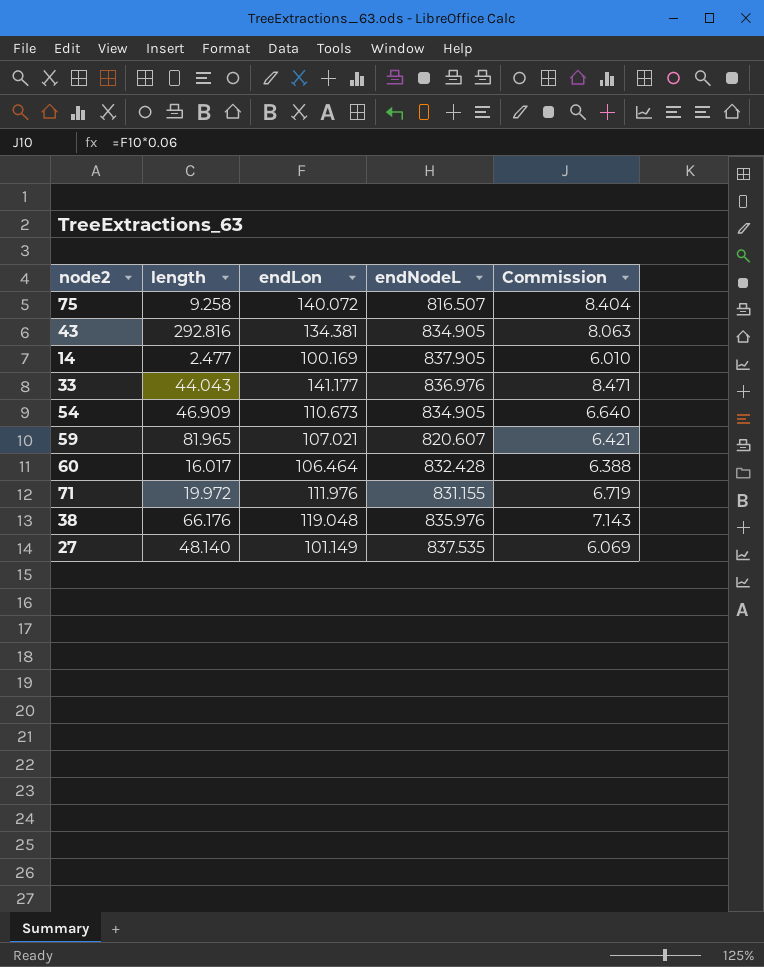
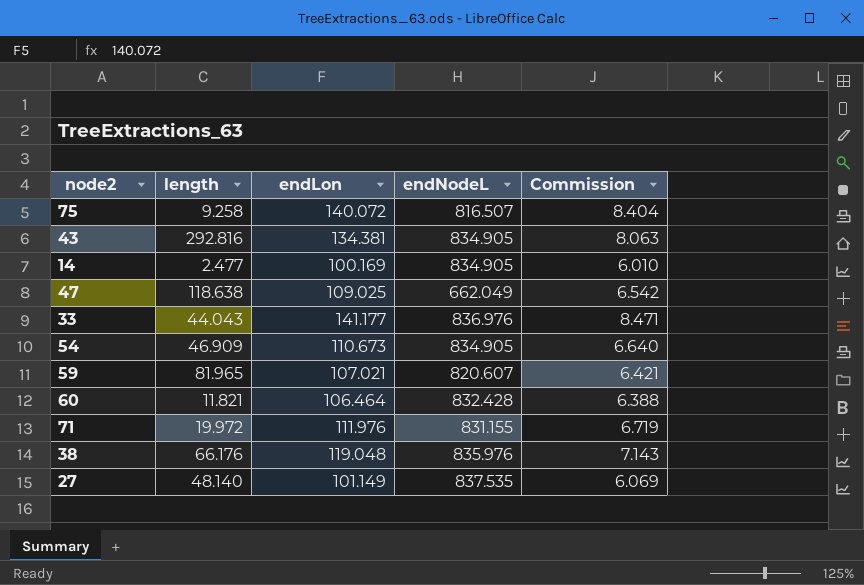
14 | endNodeL: 837.905 -> 834.905
row 47: none -> 118.638 | 109.025 | 662.049 | 6.542
60 | length: 16.017 -> 11.821

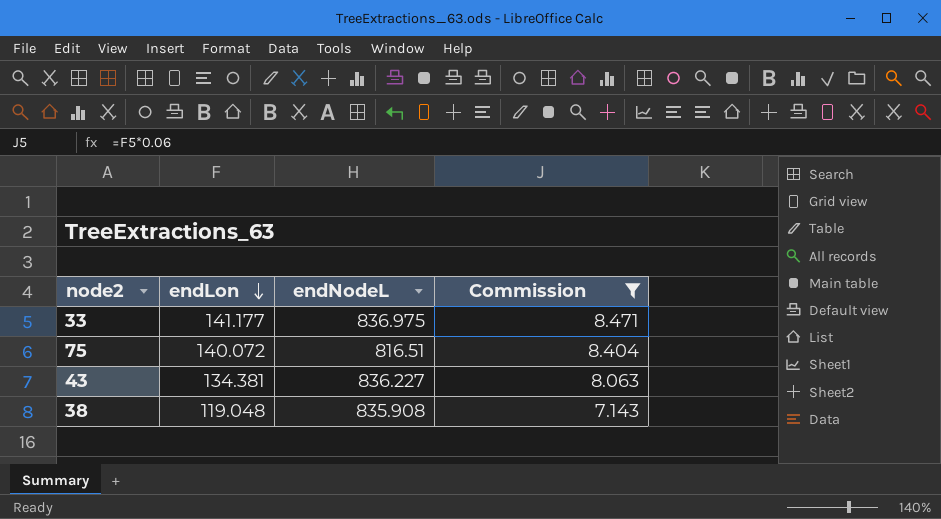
filter: none -> Commission >= 7.143
row order: none -> endLon descending
column length | position: 2 -> none
33 | endNodeL: 836.976 -> 836.975
75 | endNodeL: 816.507 -> 816.51
43 | endNodeL: 834.905 -> 836.227
38 | endNodeL: 835.976 -> 835.908

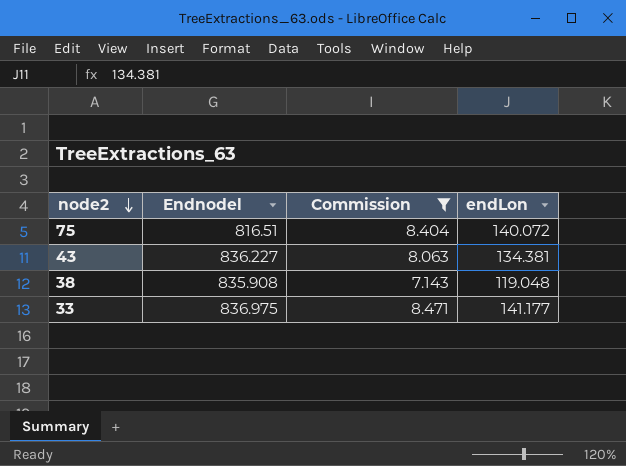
row order: endLon descending -> node2 descending
column name: endNodeL -> Endnodel
column endLon | position: 2 -> 4

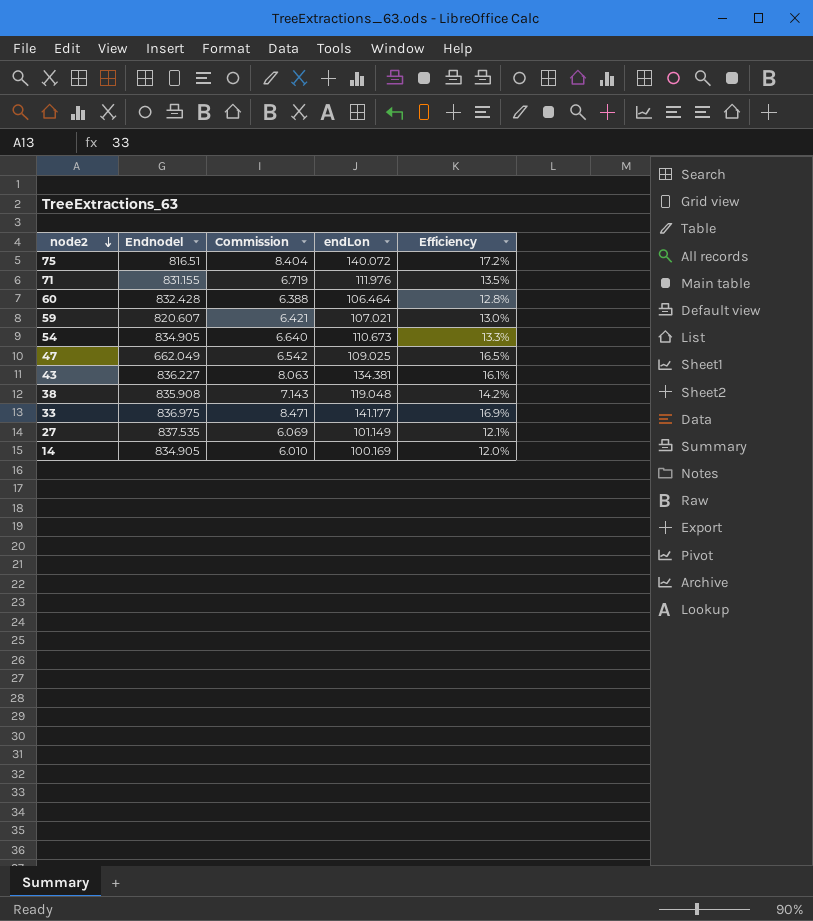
filter: Commission >= 7.143 -> none
column Efficiency | formula: none -> [endLon] / [Endnodel]

